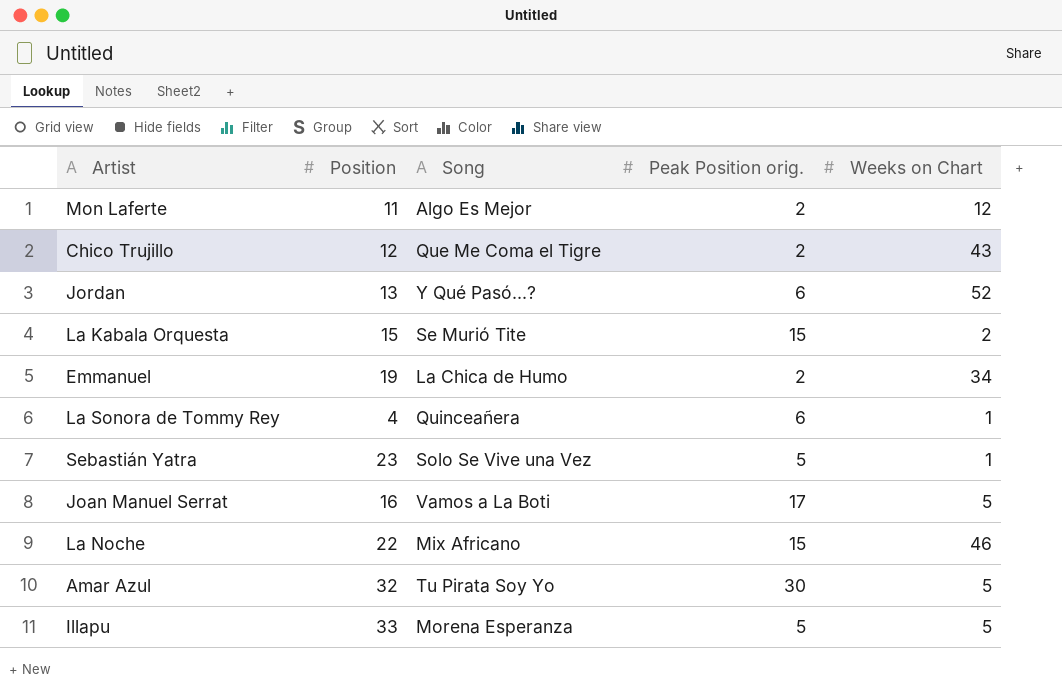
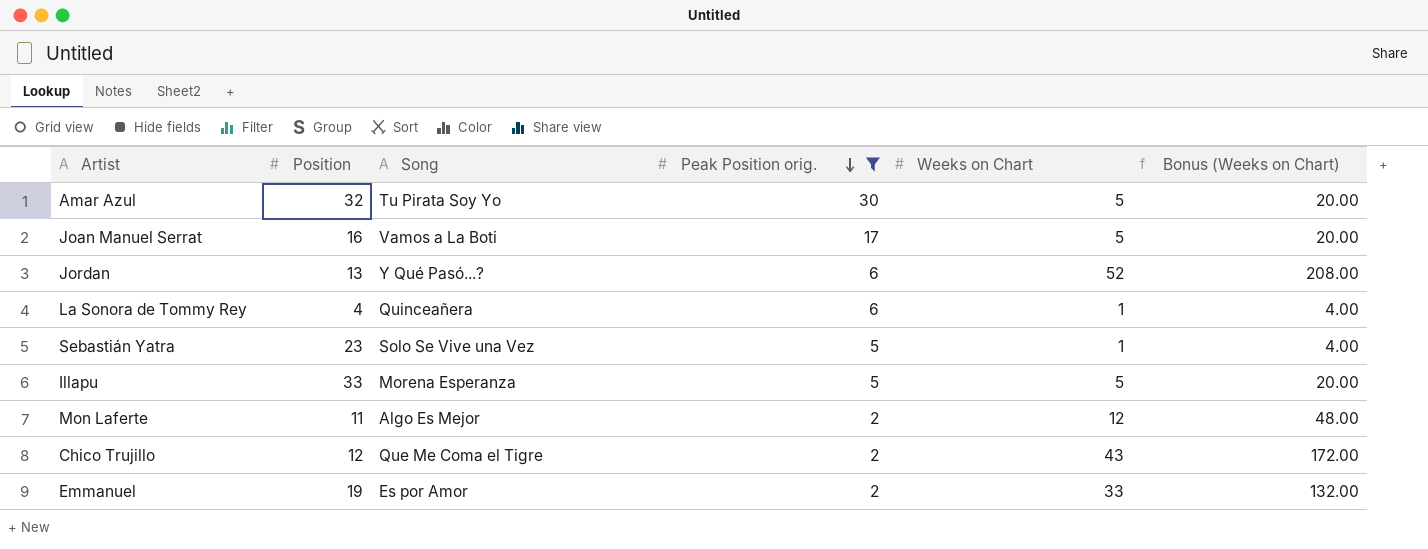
filter: none -> Peak Position orig. != 15
row order: none -> Peak Position orig. descending
column Bonus (Weeks on Chart) | formula: none -> [Weeks on Chart] * 4
Emmanuel | Song: La Chica de Humo -> Es por Amor
Emmanuel | Weeks on Chart: 34 -> 33

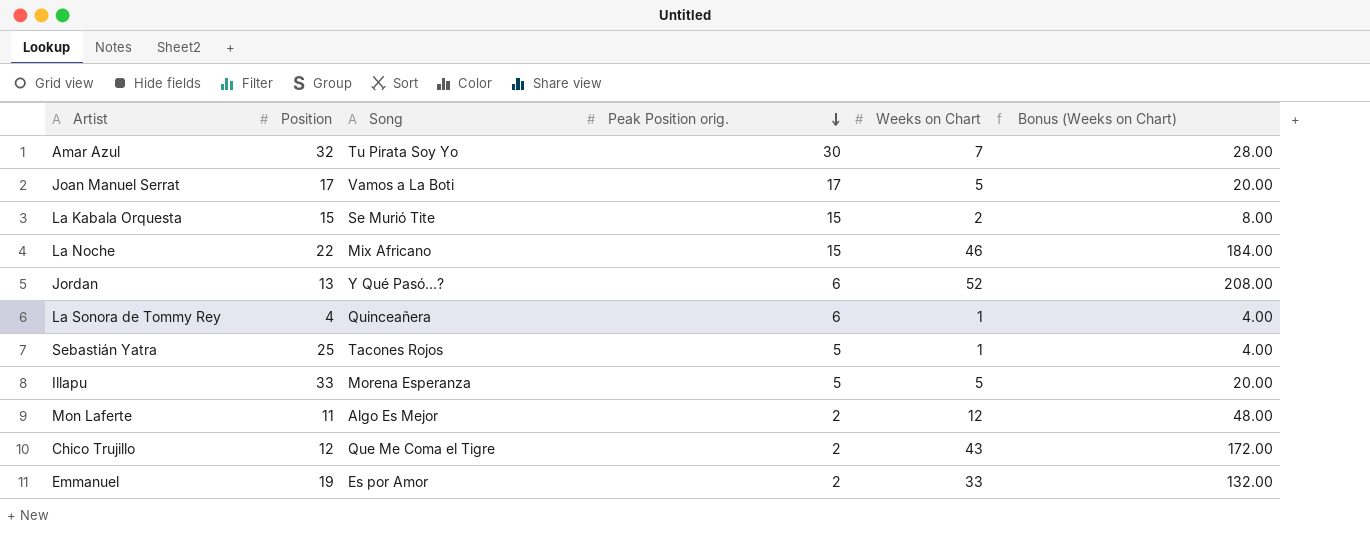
filter: Peak Position orig. != 15 -> none
Amar Azul | Weeks on Chart: 5 -> 7
Amar Azul | Bonus (Weeks on Chart): 20.00 -> 28.00
Joan Manuel Serrat | Position: 16 -> 17
Sebastián Yatra | Position: 23 -> 25
Sebastián Yatra | Song: Solo Se Vive una Vez -> Tacones Rojos

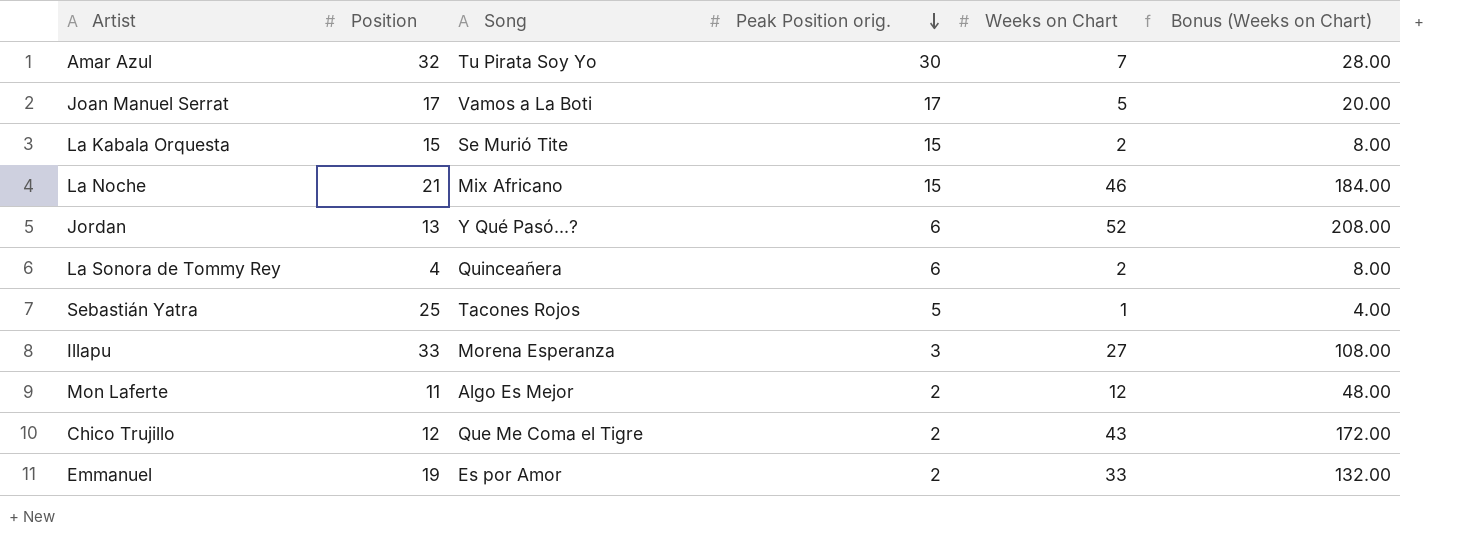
La Noche | Position: 22 -> 21
La Sonora de Tommy Rey | Weeks on Chart: 1 -> 2
La Sonora de Tommy Rey | Bonus (Weeks on Chart): 4.00 -> 8.00
Illapu | Peak Position orig.: 5 -> 3
Illapu | Weeks on Chart: 5 -> 27
Illapu | Bonus (Weeks on Chart): 20.00 -> 108.00

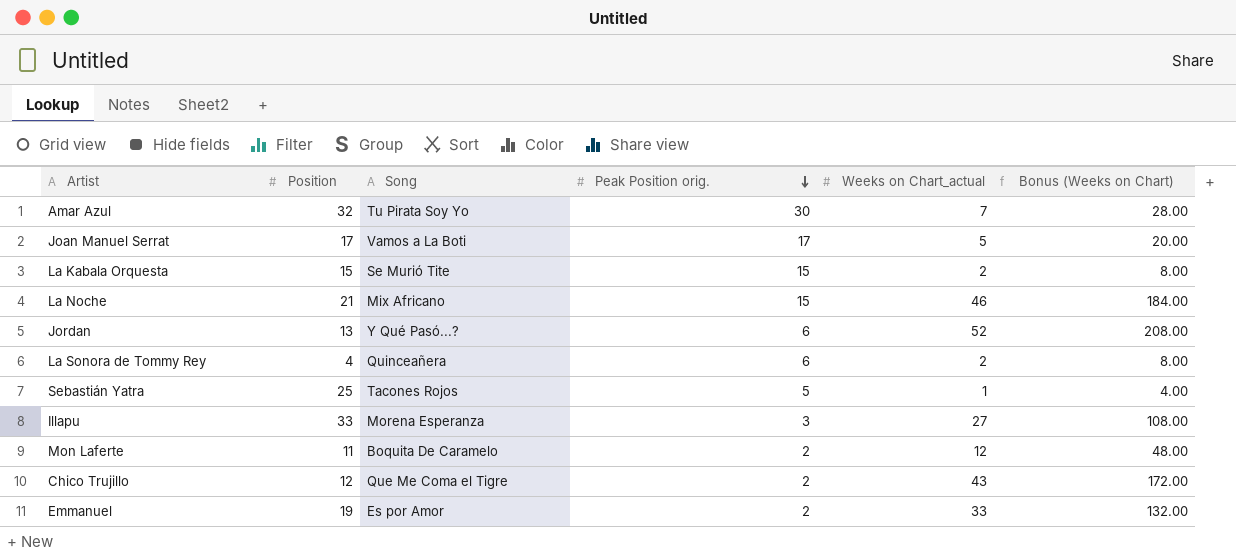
column name: Weeks on Chart -> Weeks on Chart_actual
Mon Laferte | Song: Algo Es Mejor -> Boquita De Caramelo

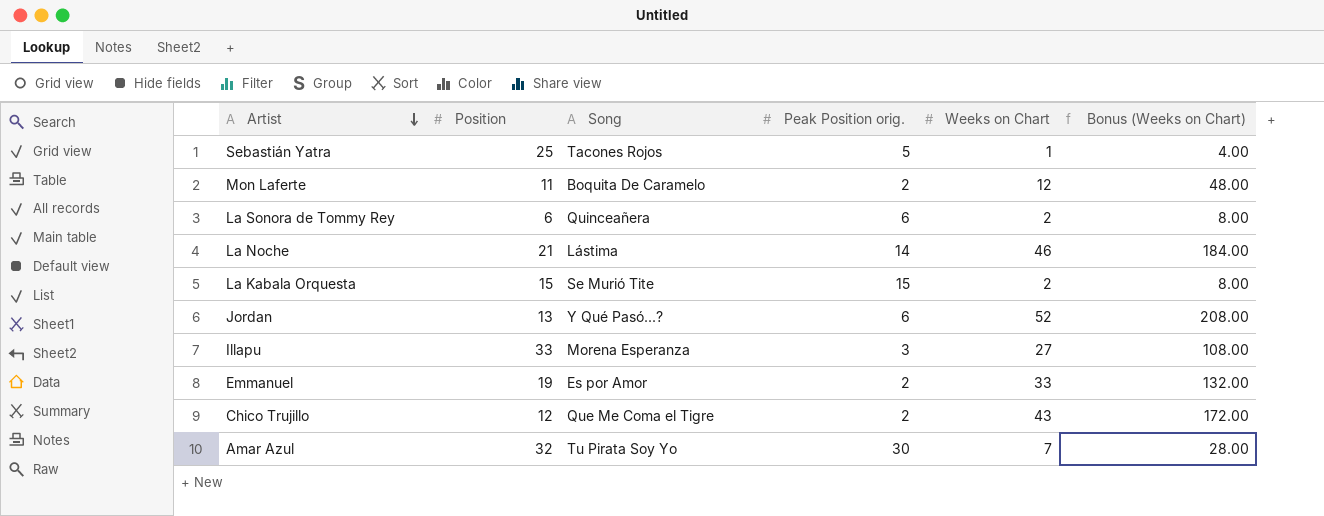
row order: Peak Position orig. descending -> Artist descending
column name: Weeks on Chart_actual -> Weeks on Chart
row Joan Manuel Serrat: 17 | Vamos a La Boti | 17 | 5 | 20.00 -> none
La Sonora de Tommy Rey | Position: 4 -> 6
La Noche | Song: Mix Africano -> Lástima
La Noche | Peak Position orig.: 15 -> 14

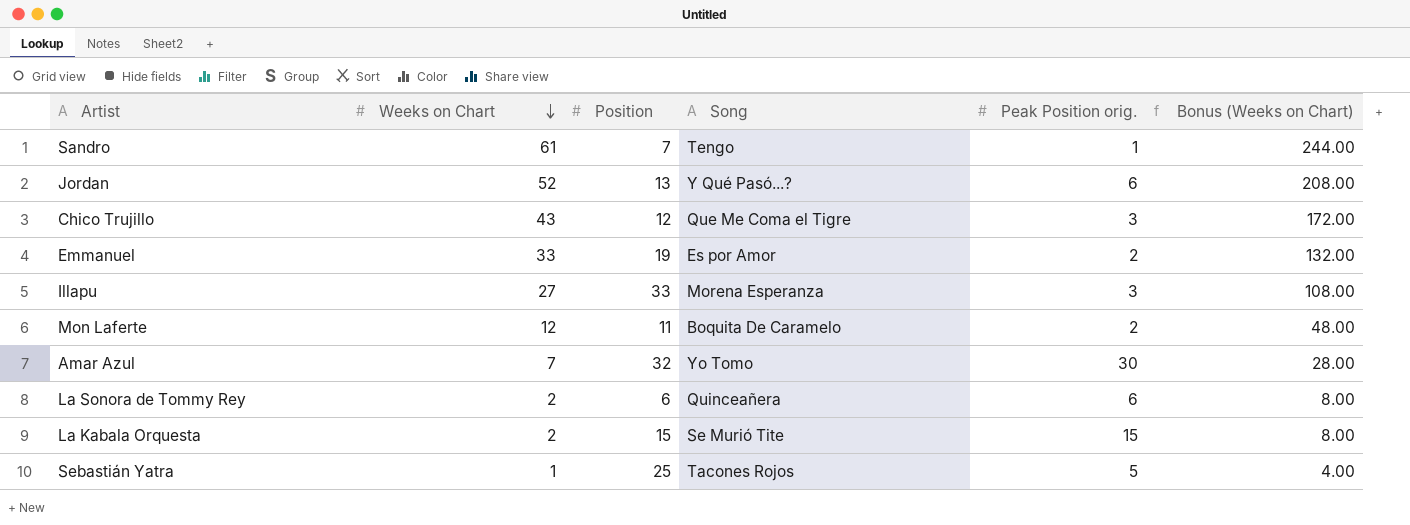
row order: Artist descending -> Weeks on Chart descending
column Weeks on Chart | position: 5 -> 2
row La Noche: 21 | Lástima | 14 | 46 | 184.00 -> none
row Sandro: none -> 61 | 7 | Tengo | 1 | 244.00
Chico Trujillo | Peak Position orig.: 2 -> 3
Amar Azul | Song: Tu Pirata Soy Yo -> Yo Tomo

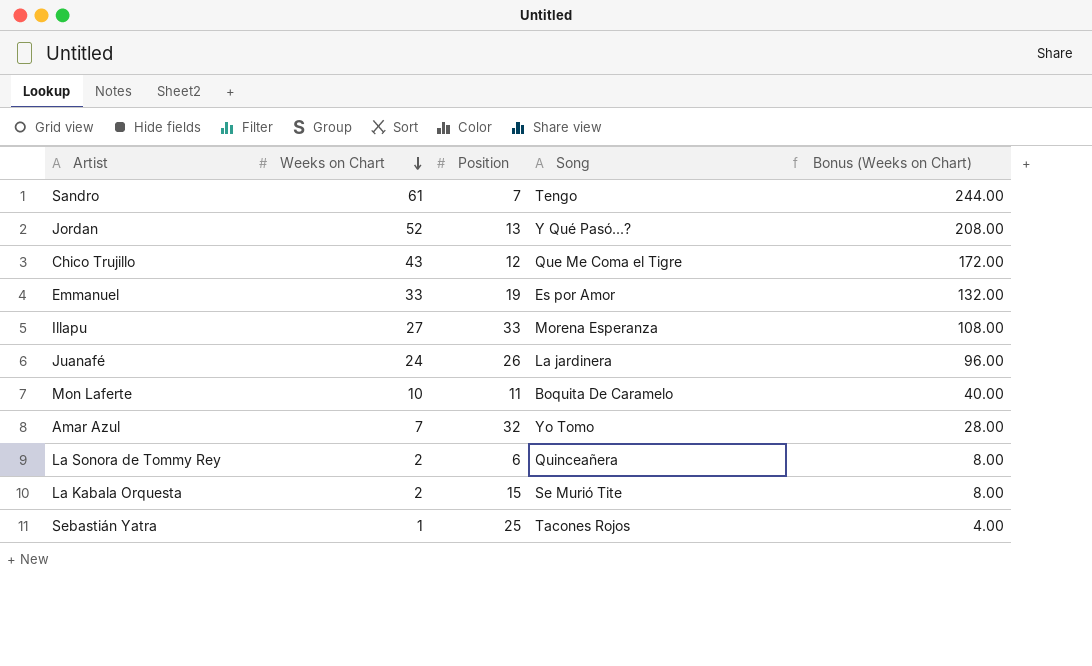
column Peak Position orig. | position: 5 -> none
row Juanafé: none -> 24 | 26 | La jardinera | 96.00
Mon Laferte | Weeks on Chart: 12 -> 10
Mon Laferte | Bonus (Weeks on Chart): 48.00 -> 40.00

